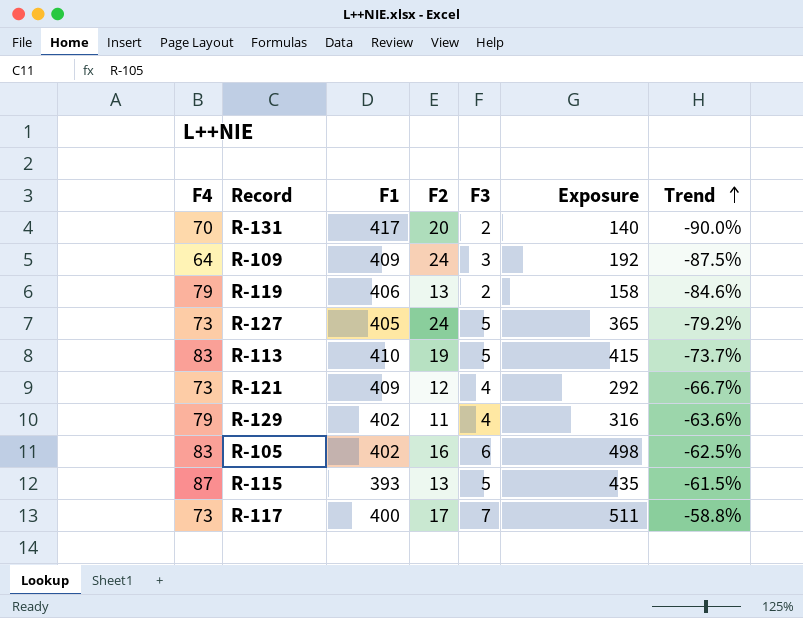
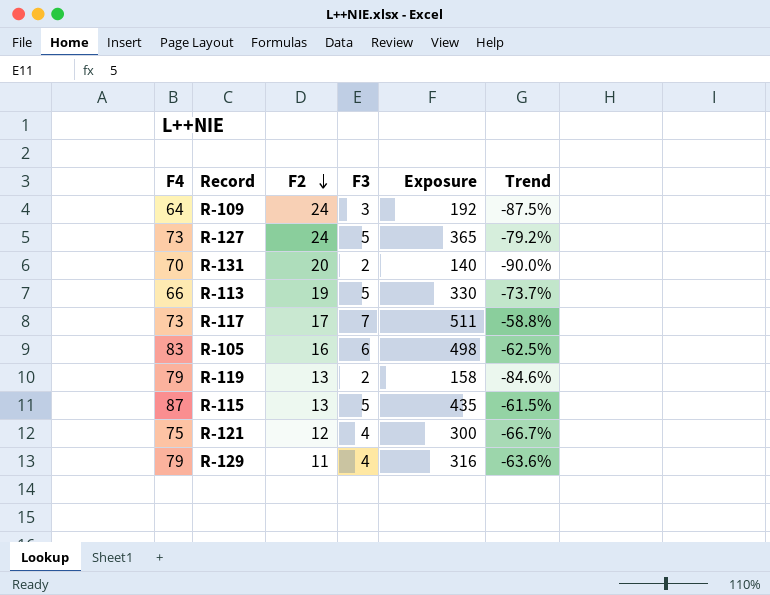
row order: Trend ascending -> F2 descending
column F1 | position: 3 -> none
R-113 | F4: 83 -> 66
R-113 | Exposure: 415 -> 330
R-121 | F4: 73 -> 75
R-121 | Exposure: 292 -> 300

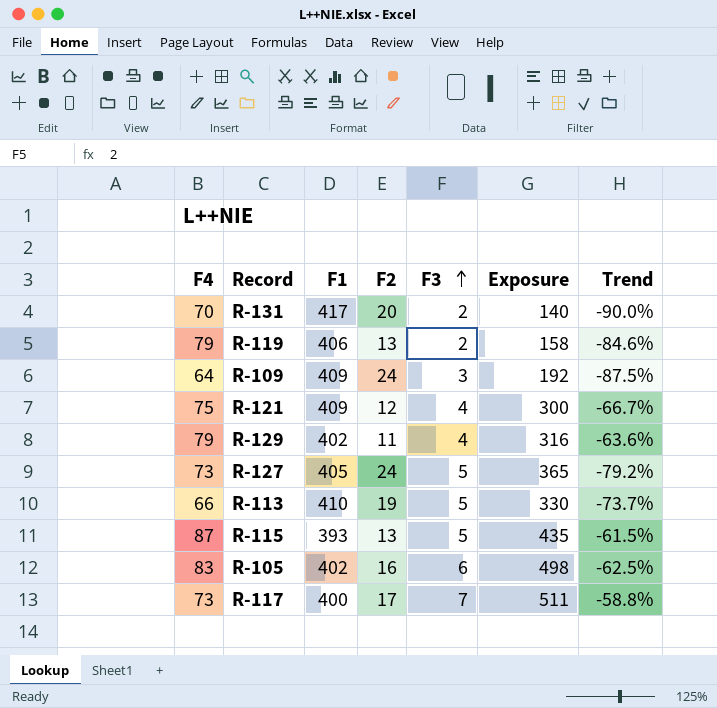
row order: F2 descending -> F3 ascending
column F1 | position: none -> 3

